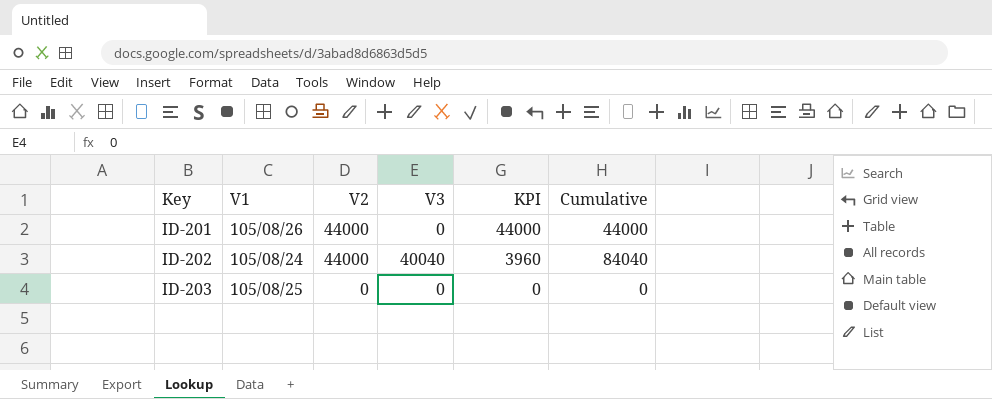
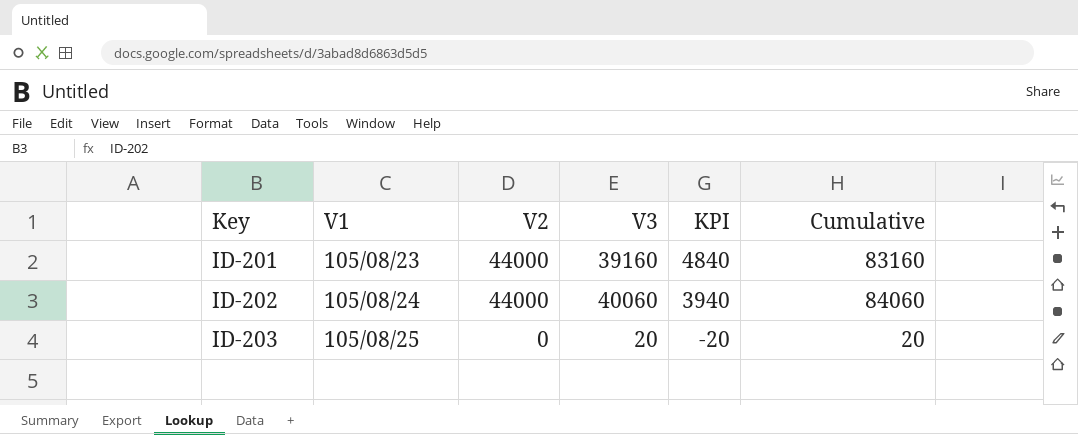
ID-201 | V1: 105/08/26 -> 105/08/23
ID-201 | V3: 0 -> 39160
ID-201 | KPI: 44000 -> 4840
ID-201 | Cumulative: 44000 -> 83160
ID-202 | V3: 40040 -> 40060
ID-202 | KPI: 3960 -> 3940
ID-202 | Cumulative: 84040 -> 84060
ID-203 | V3: 0 -> 20
ID-203 | KPI: 0 -> -20
ID-203 | Cumulative: 0 -> 20

